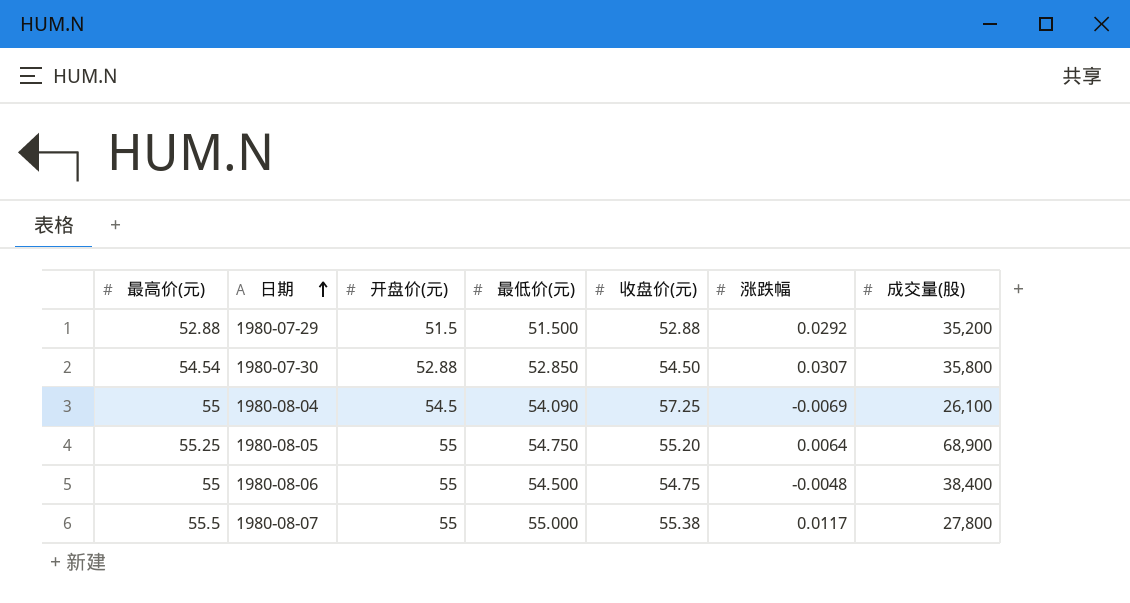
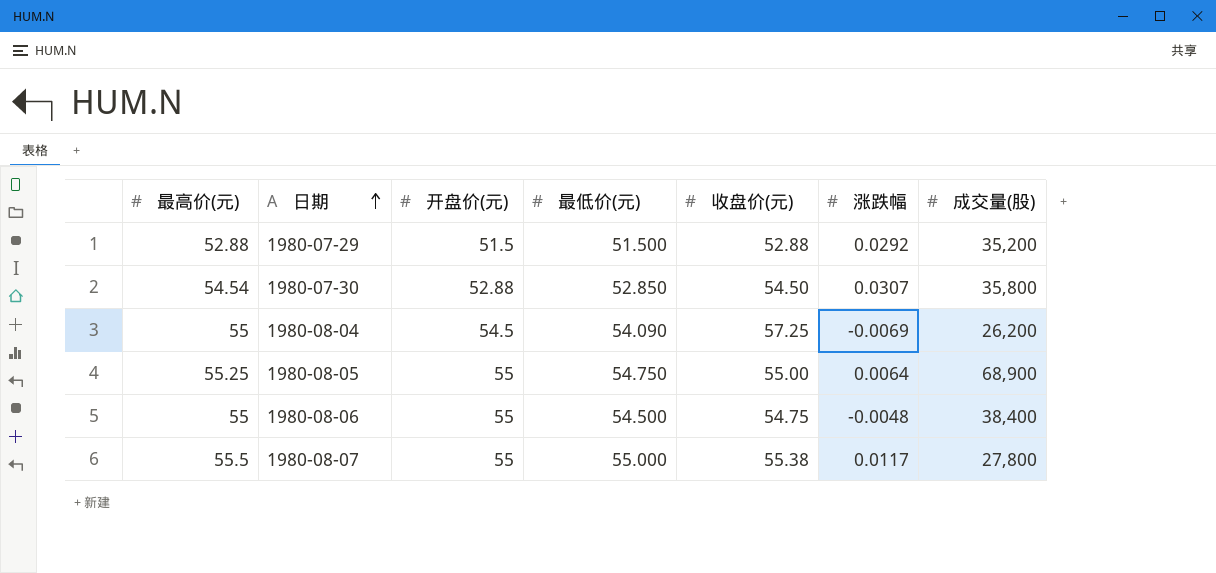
1980-08-04 | 成交量(股): 26,100 -> 26,200
1980-08-05 | 收盘价(元): 55.20 -> 55.00

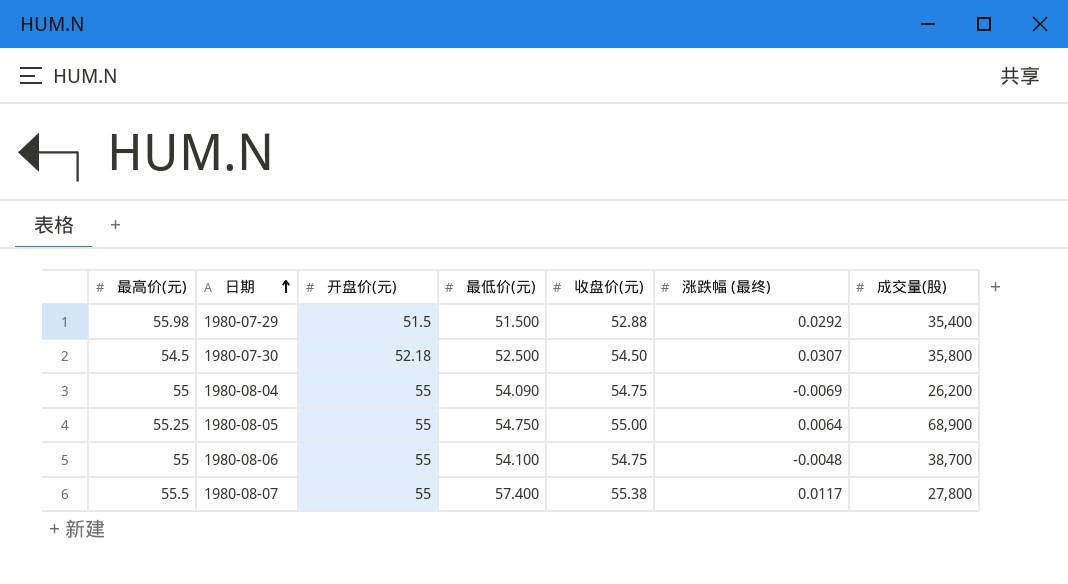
column name: 涨跌幅 -> 涨跌幅 (最终)
1980-07-29 | 最高价(元): 52.88 -> 55.98
1980-07-29 | 成交量(股): 35,200 -> 35,400
1980-07-30 | 最高价(元): 54.54 -> 54.5
1980-07-30 | 开盘价(元): 52.88 -> 52.18
1980-07-30 | 最低价(元): 52.850 -> 52.500
1980-08-04 | 开盘价(元): 54.5 -> 55
1980-08-04 | 收盘价(元): 57.25 -> 54.75
1980-08-06 | 最低价(元): 54.500 -> 54.100
1980-08-06 | 成交量(股): 38,400 -> 38,700
1980-08-07 | 最低价(元): 55.000 -> 57.400

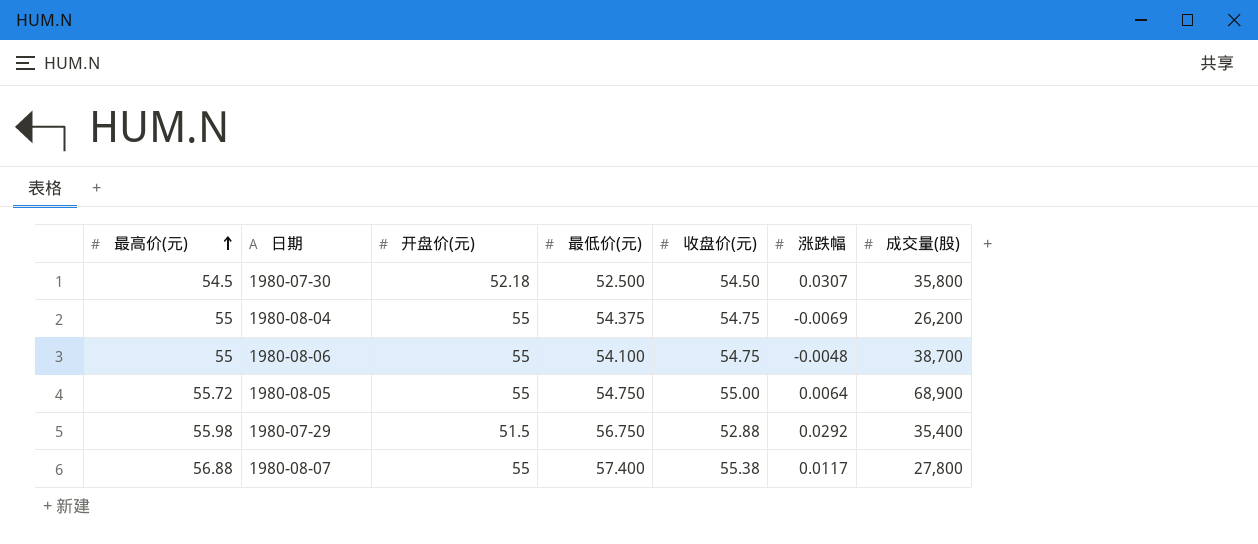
row order: 日期 ascending -> 最高价(元) ascending
column name: 涨跌幅 (最终) -> 涨跌幅
1980-08-04 | 最低价(元): 54.090 -> 54.375
1980-08-05 | 最高价(元): 55.25 -> 55.72
1980-07-29 | 最低价(元): 51.500 -> 56.750
1980-08-07 | 最高价(元): 55.5 -> 56.88

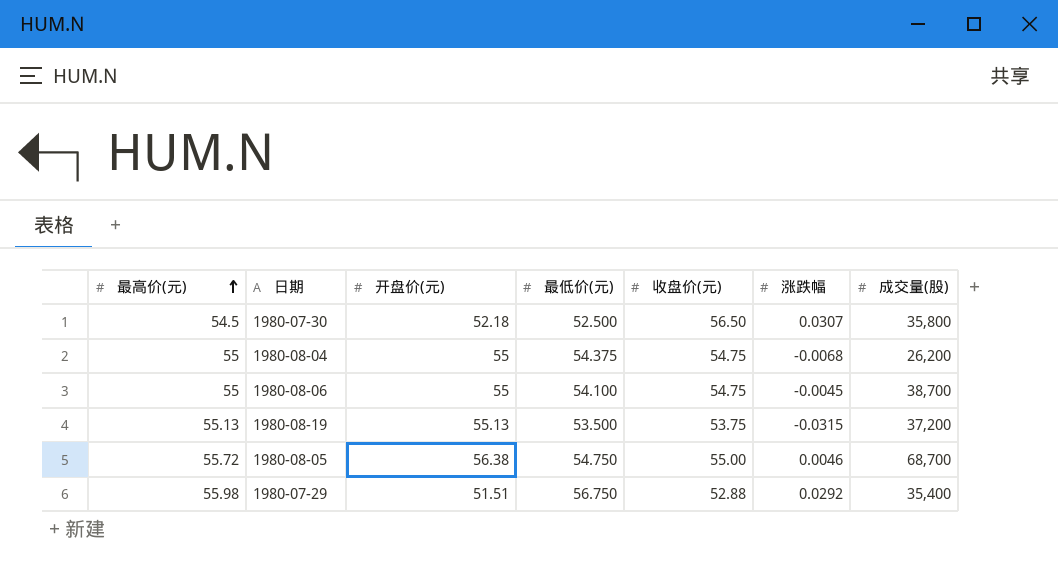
row 1980-08-07: 56.88 | 55 | 57.400 | 55.38 | 0.0117 | 27,800 -> none
1980-07-30 | 收盘价(元): 54.50 -> 56.50
1980-08-04 | 涨跌幅: -0.0069 -> -0.0068
1980-08-06 | 涨跌幅: -0.0048 -> -0.0045
row 1980-08-19: none -> 55.13 | 55.13 | 53.500 | 53.75 | -0.0315 | 37,200
1980-08-05 | 开盘价(元): 55 -> 56.38
1980-08-05 | 涨跌幅: 0.0064 -> 0.0046
1980-08-05 | 成交量(股): 68,900 -> 68,700
1980-07-29 | 开盘价(元): 51.5 -> 51.51

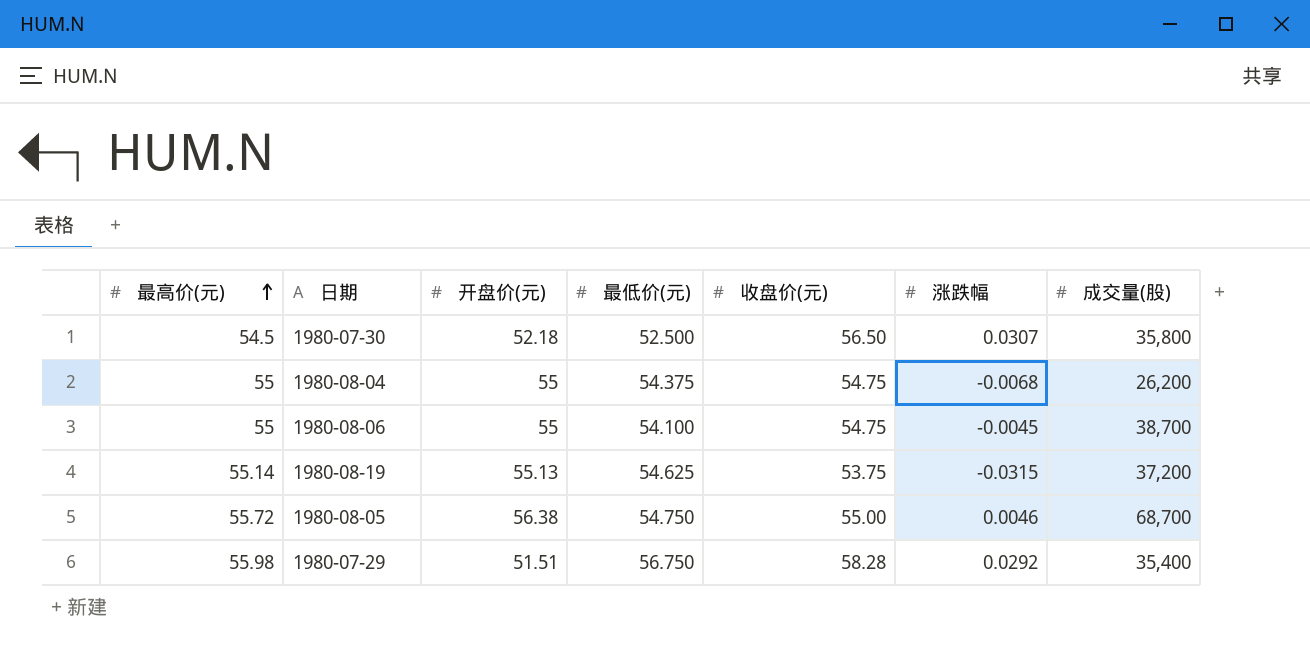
1980-08-19 | 最高价(元): 55.13 -> 55.14
1980-08-19 | 最低价(元): 53.500 -> 54.625
1980-07-29 | 收盘价(元): 52.88 -> 58.28

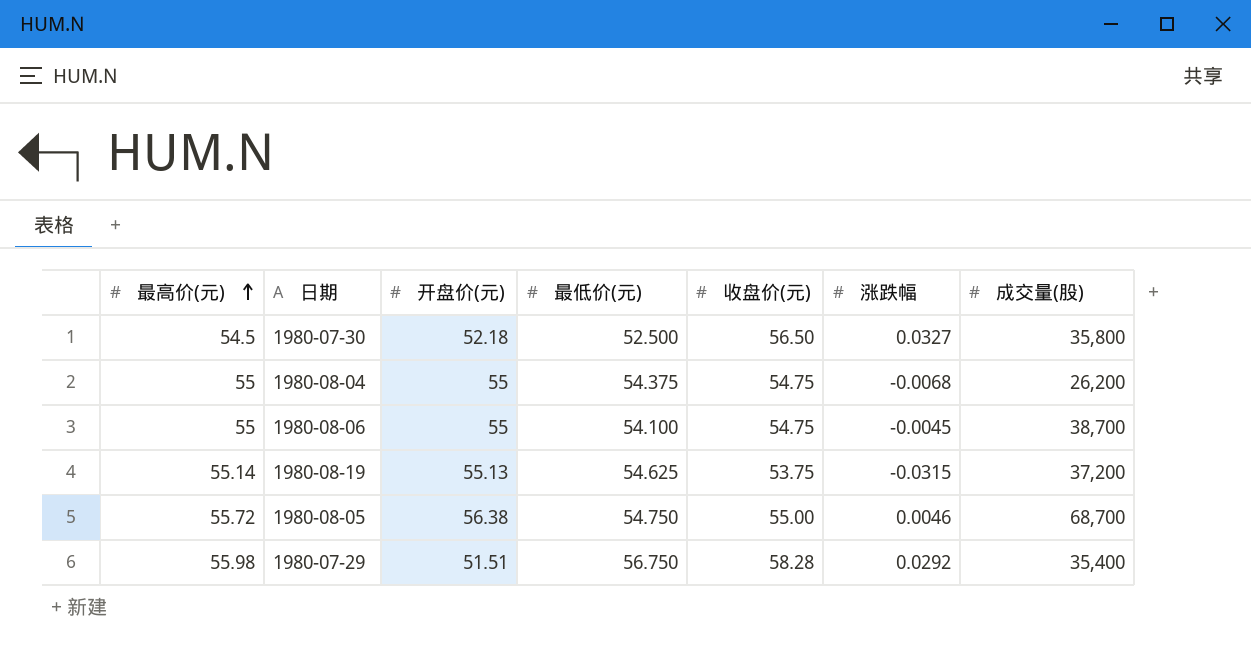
1980-07-30 | 涨跌幅: 0.0307 -> 0.0327

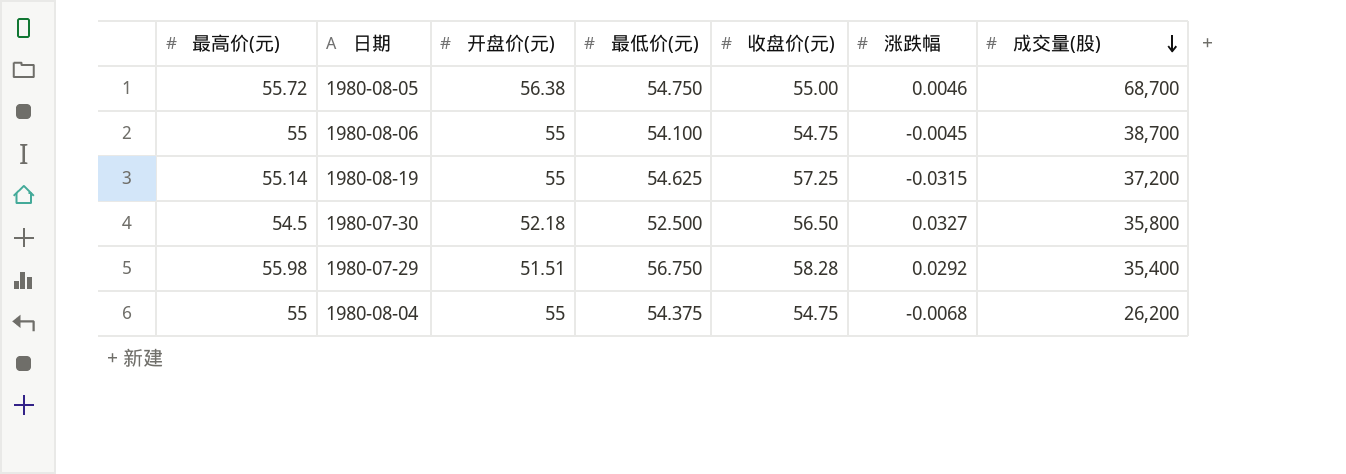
row order: 最高价(元) ascending -> 成交量(股) descending
1980-08-19 | 开盘价(元): 55.13 -> 55
1980-08-19 | 收盘价(元): 53.75 -> 57.25

